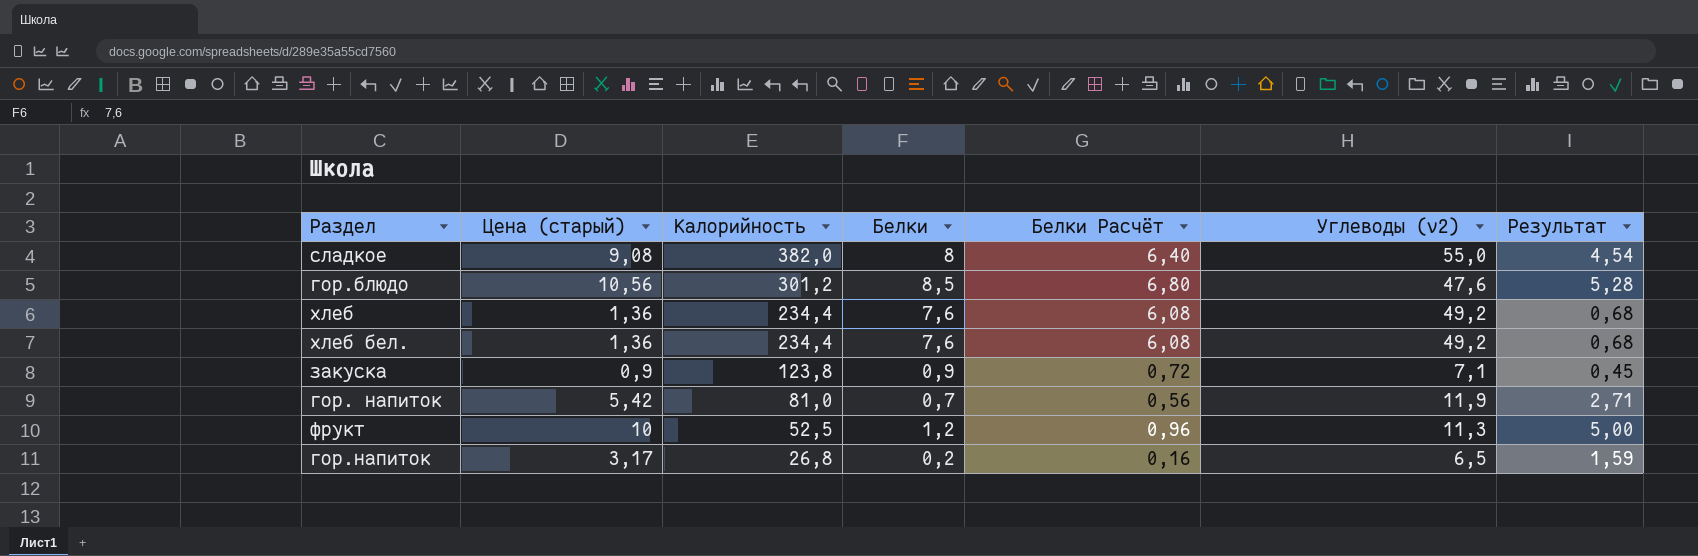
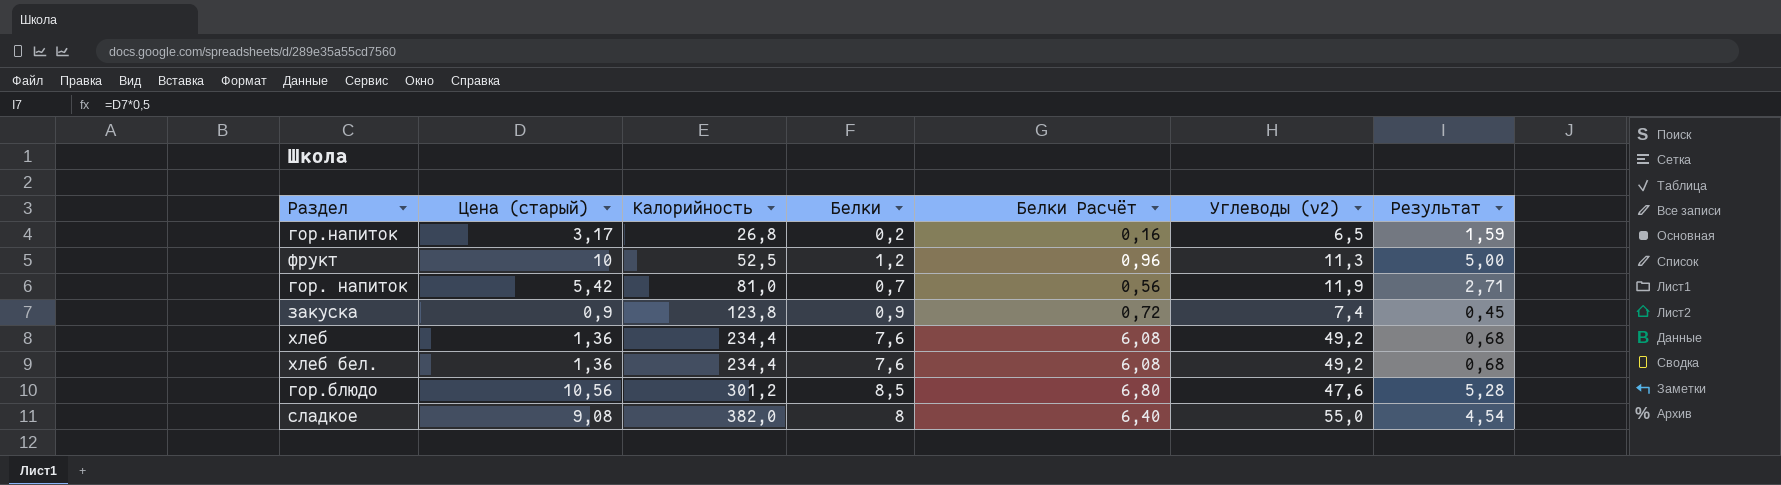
row order: Калорийность descending -> Калорийность ascending
закуска | Углеводы (v2): 7,1 -> 7,4

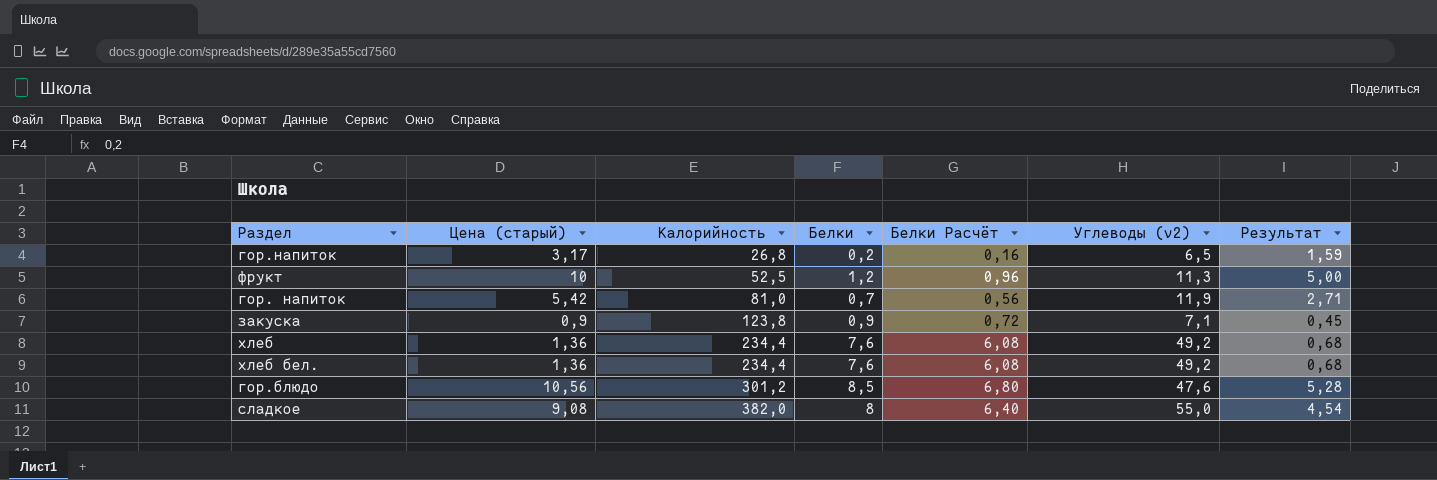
закуска | Углеводы (v2): 7,4 -> 7,1

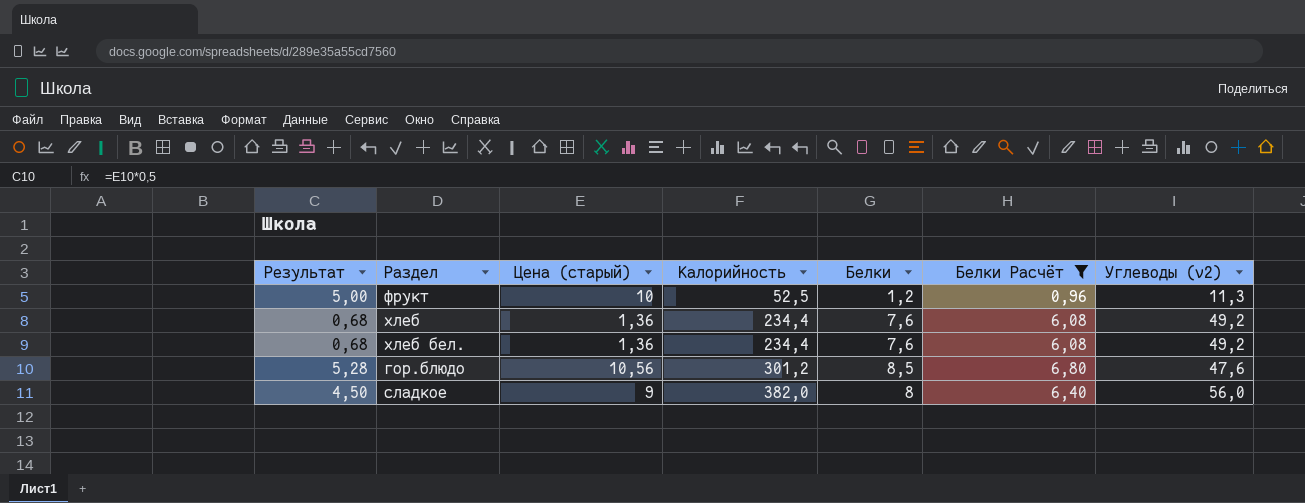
filter: none -> Белки Расчёт >= 0,96
column Результат | position: 7 -> 1
сладкое | Результат: 4,54 -> 4,50
сладкое | Цена (старый): 9,08 -> 9
сладкое | Углеводы (v2): 55,0 -> 56,0

